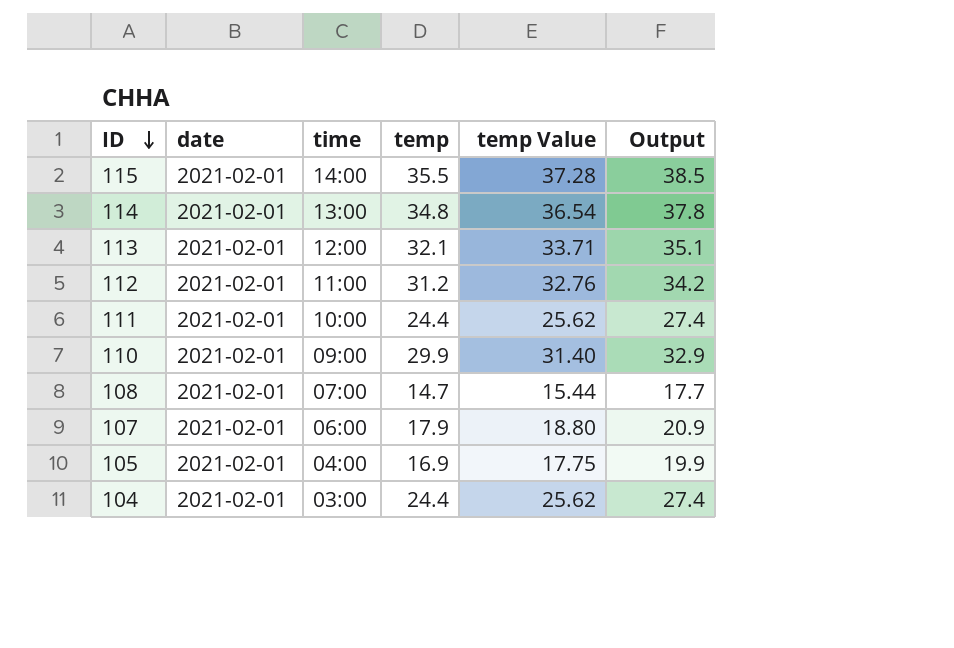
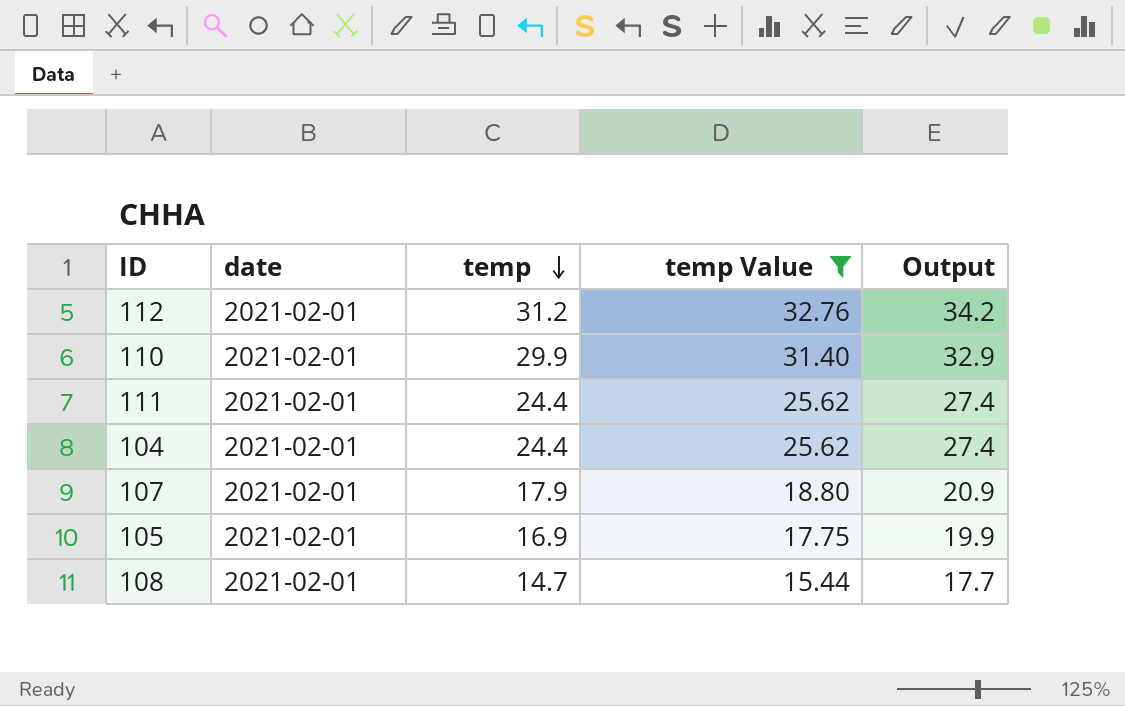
filter: none -> temp Value <= 32.76
row order: ID descending -> temp descending
column time | position: 3 -> none

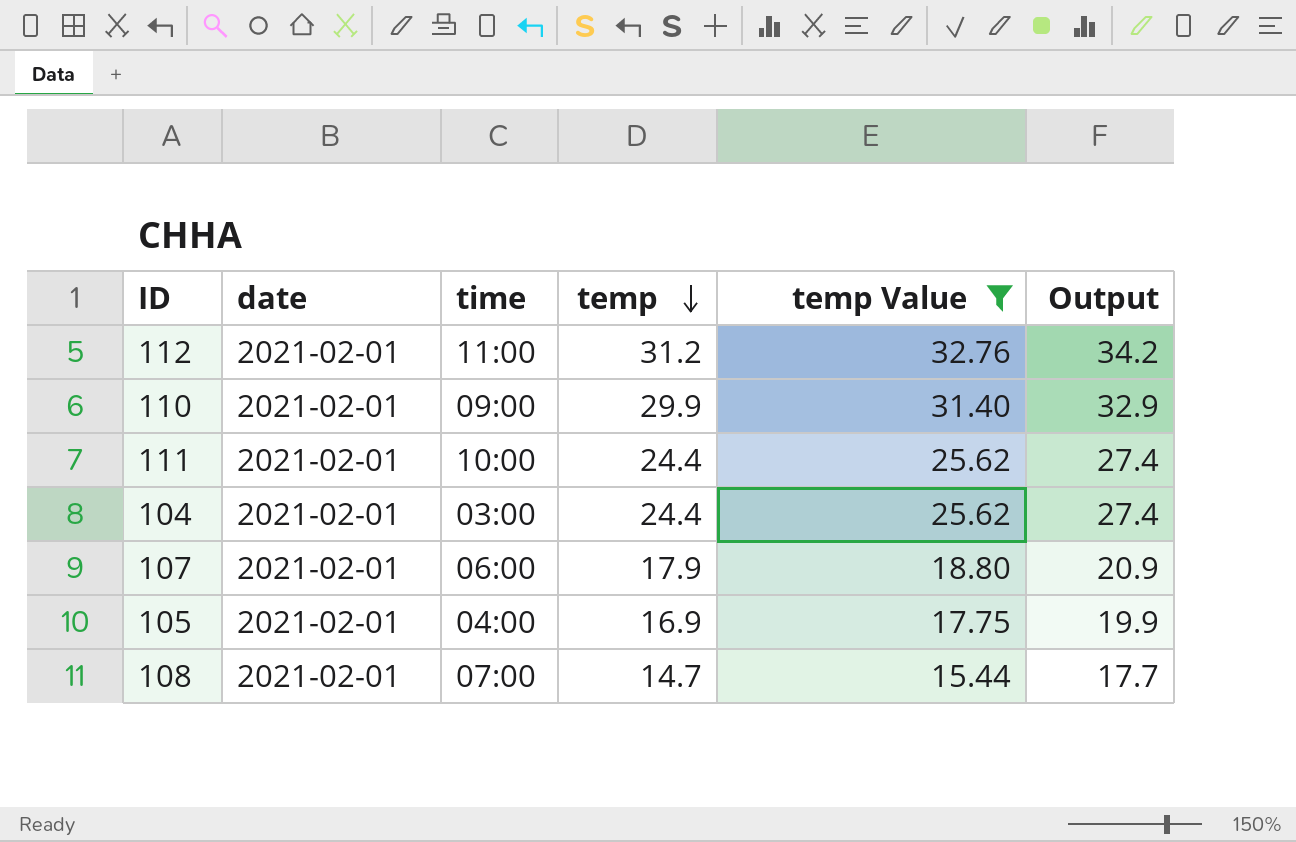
column time | position: none -> 3

